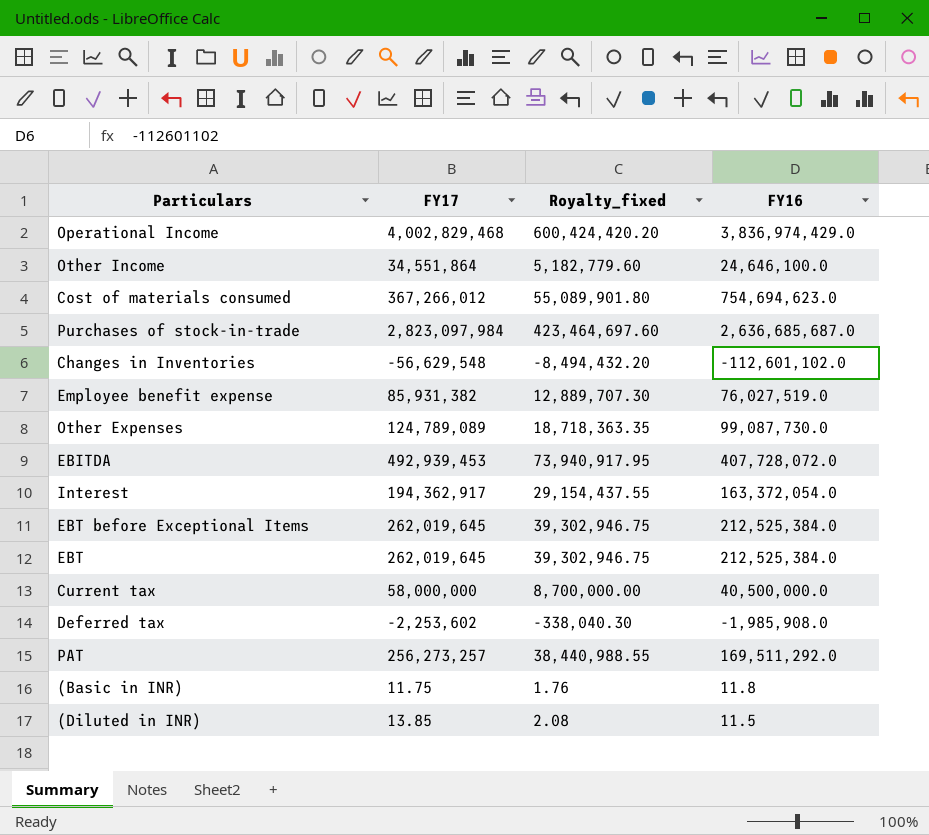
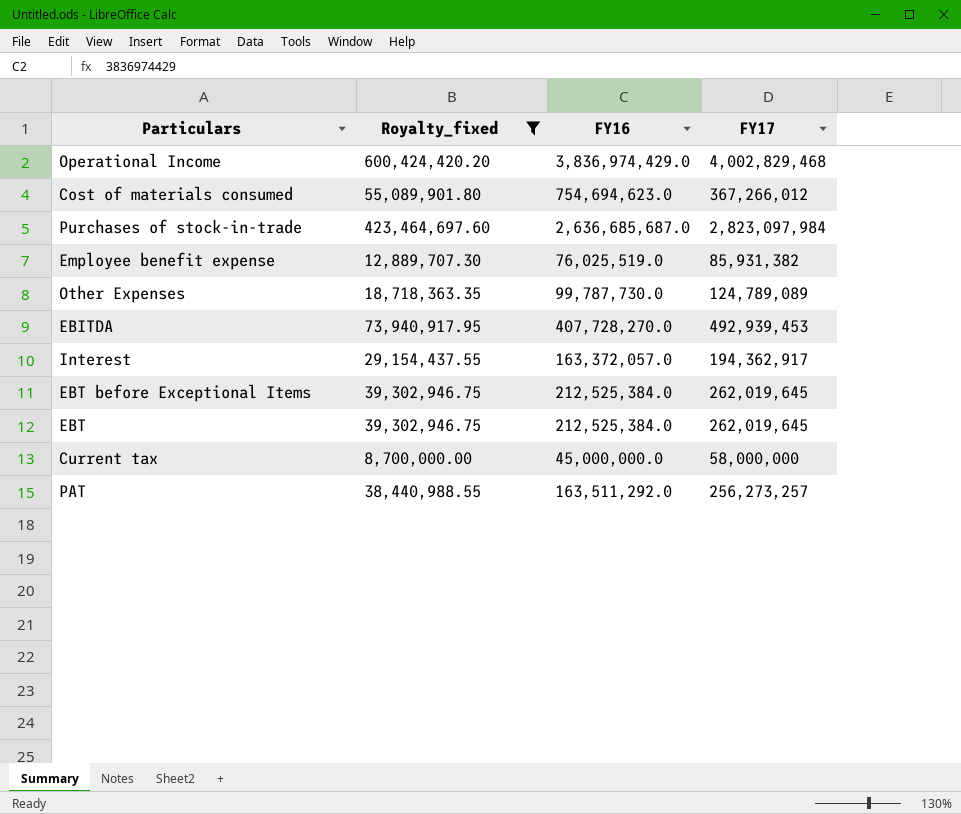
filter: none -> Royalty_fixed >= 8,700,000.00
column FY17 | position: 2 -> 4
Employee benefit expense | FY16: 76,027,519.0 -> 76,025,519.0
Other Expenses | FY16: 99,087,730.0 -> 99,787,730.0
EBITDA | FY16: 407,728,072.0 -> 407,728,270.0
Interest | FY16: 163,372,054.0 -> 163,372,057.0
Current tax | FY16: 40,500,000.0 -> 45,000,000.0
PAT | FY16: 169,511,292.0 -> 163,511,292.0

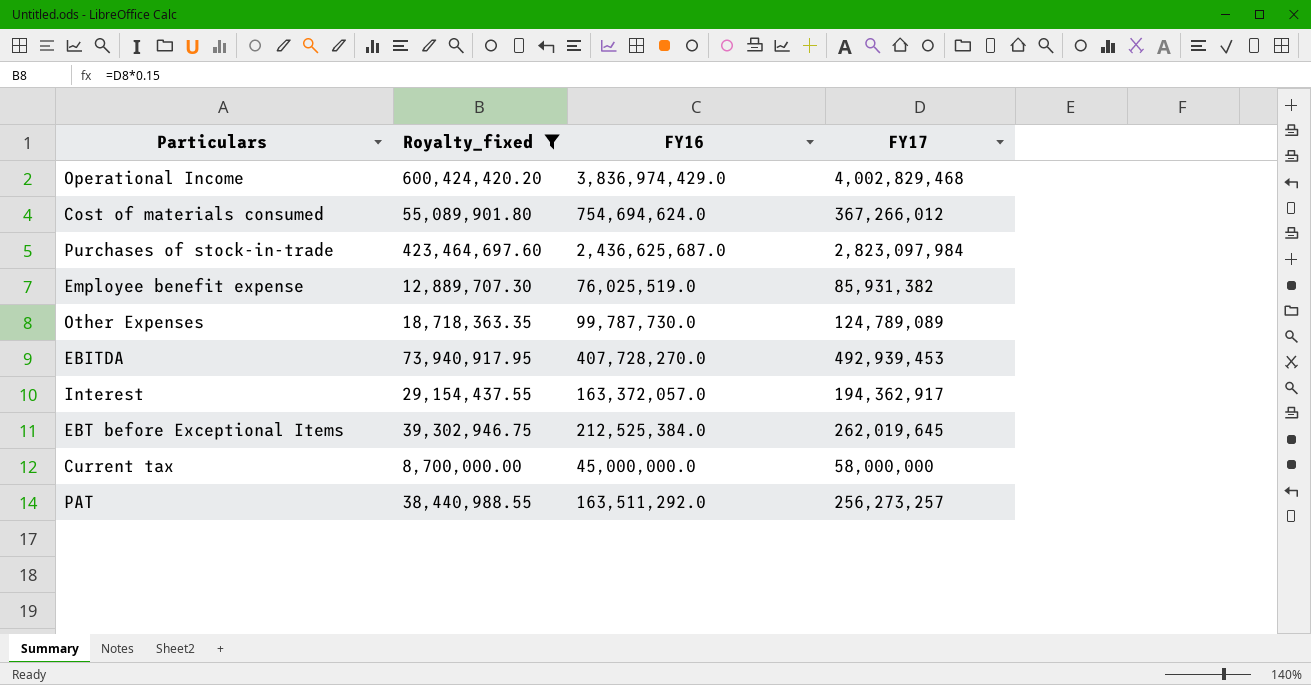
row EBT: 39,302,946.75 | 212,525,384.0 | 262,019,645 -> none
Cost of materials consumed | FY16: 754,694,623.0 -> 754,694,624.0
Purchases of stock-in-trade | FY16: 2,636,685,687.0 -> 2,436,625,687.0

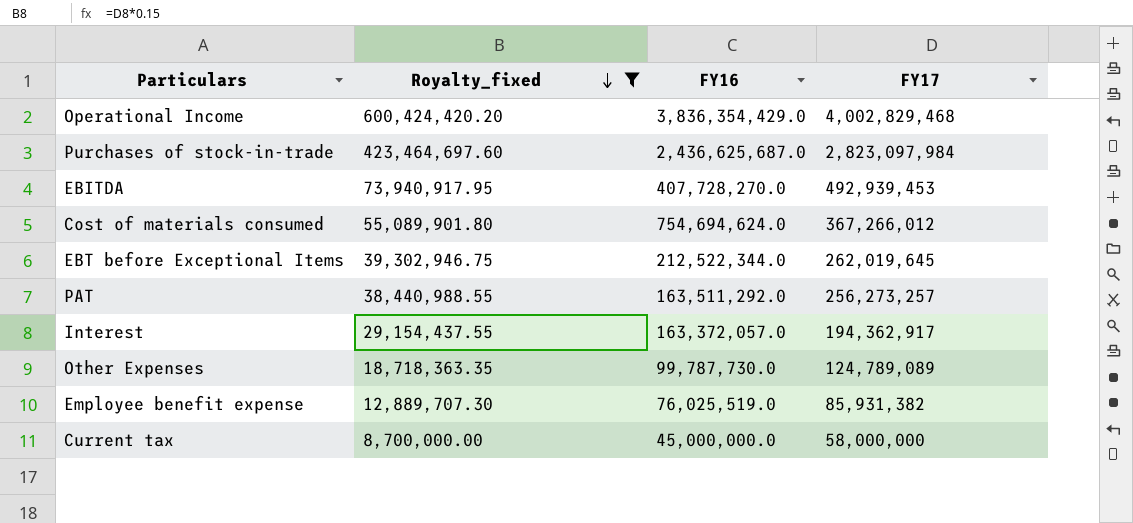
row order: none -> Royalty_fixed descending
Operational Income | FY16: 3,836,974,429.0 -> 3,836,354,429.0
EBT before Exceptional Items | FY16: 212,525,384.0 -> 212,522,344.0

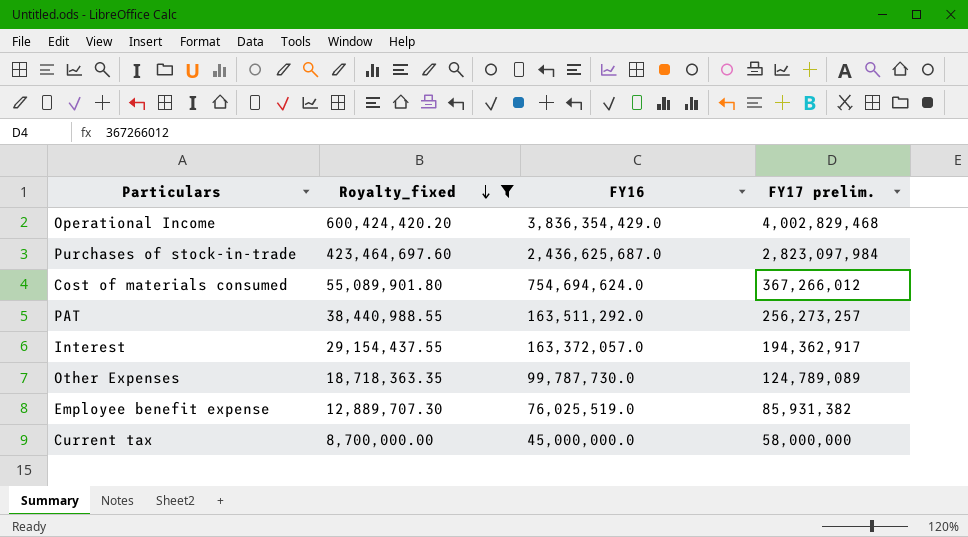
column name: FY17 -> FY17 prelim.
row EBITDA: 73,940,917.95 | 407,728,270.0 | 492,939,453 -> none
row EBT before Exceptional Items: 39,302,946.75 | 212,522,344.0 | 262,019,645 -> none

